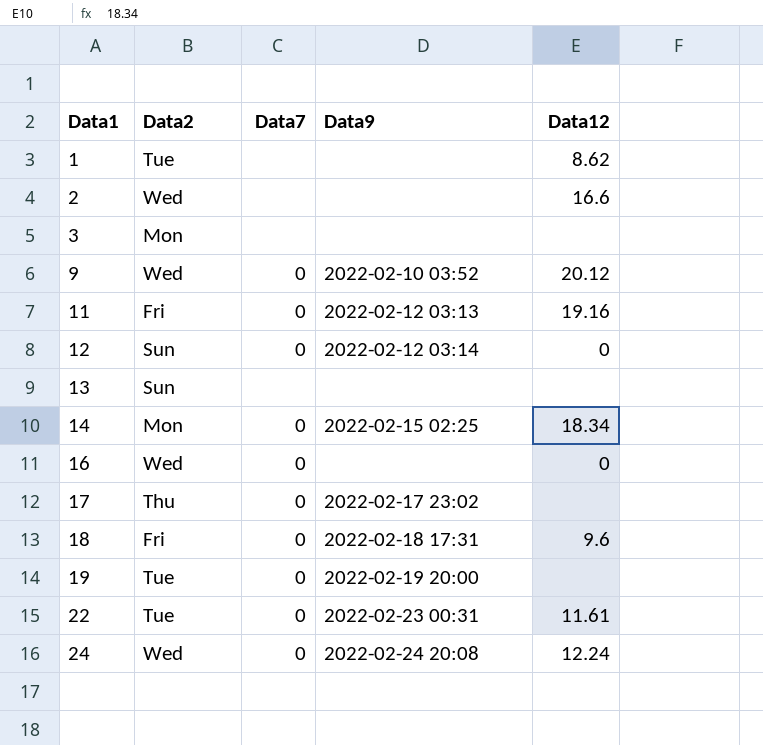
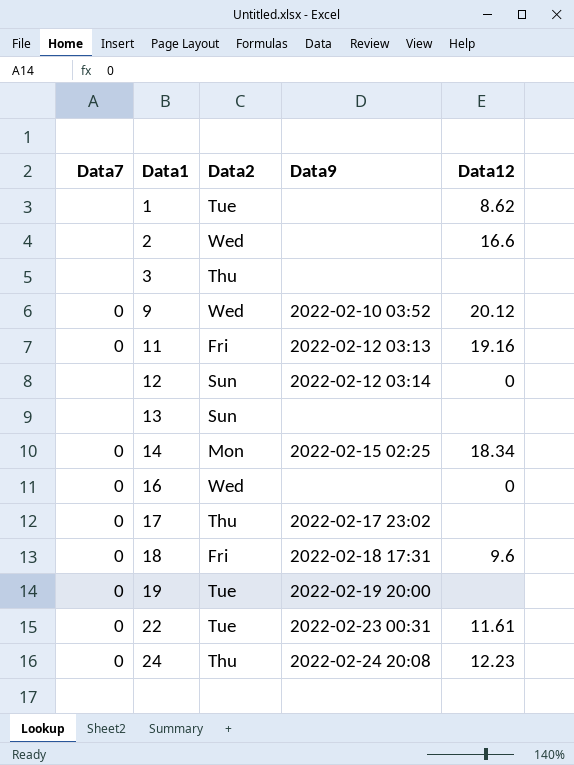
column Data7 | position: 3 -> 1
3 | Data2: Mon -> Thu
12 | Data7: 0 -> none
24 | Data2: Wed -> Thu
24 | Data12: 12.24 -> 12.23

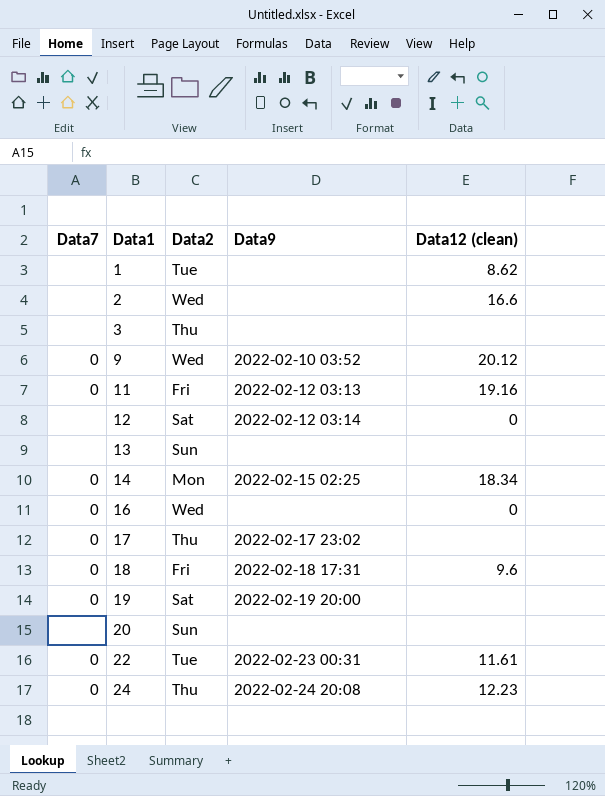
column name: Data12 -> Data12 (clean)
12 | Data2: Sun -> Sat
19 | Data2: Tue -> Sat
row 20: none -> none | Sun | none | none

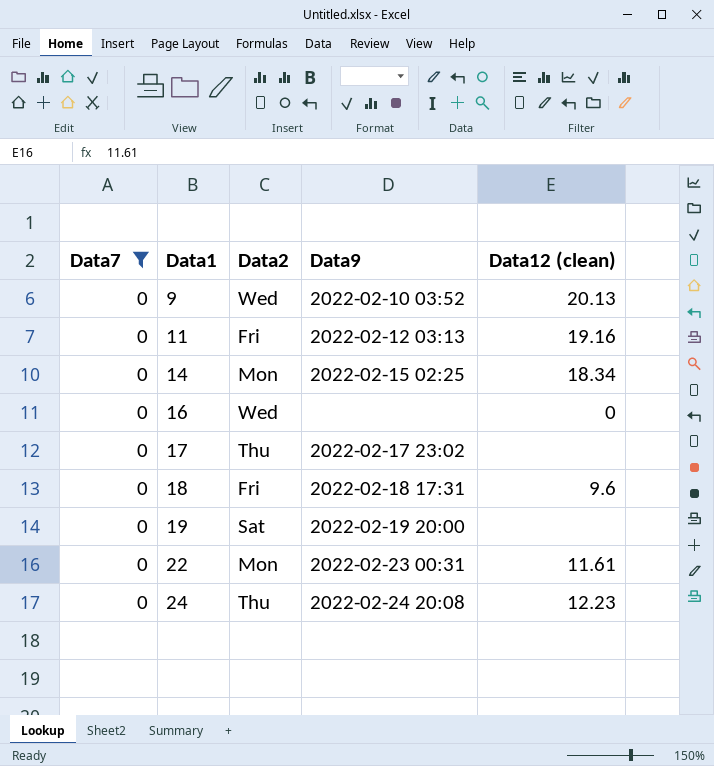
filter: none -> Data7 = 0
9 | Data12 (clean): 20.12 -> 20.13
22 | Data2: Tue -> Mon

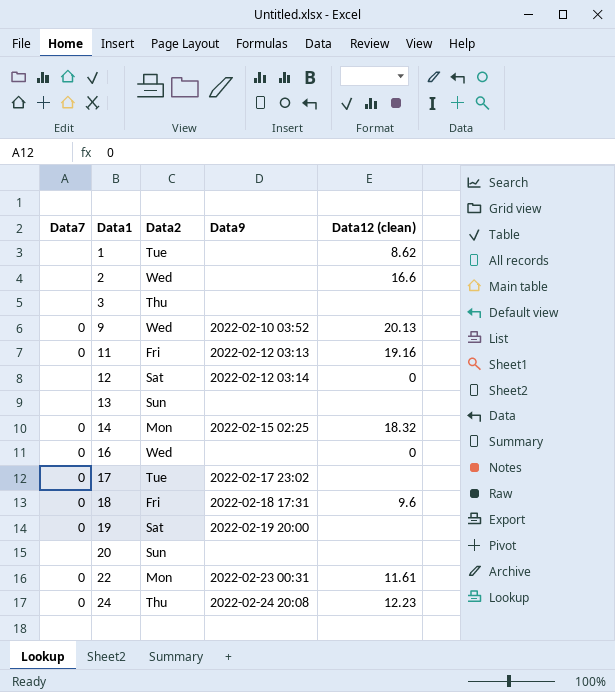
filter: Data7 = 0 -> none
14 | Data12 (clean): 18.34 -> 18.32
17 | Data2: Thu -> Tue

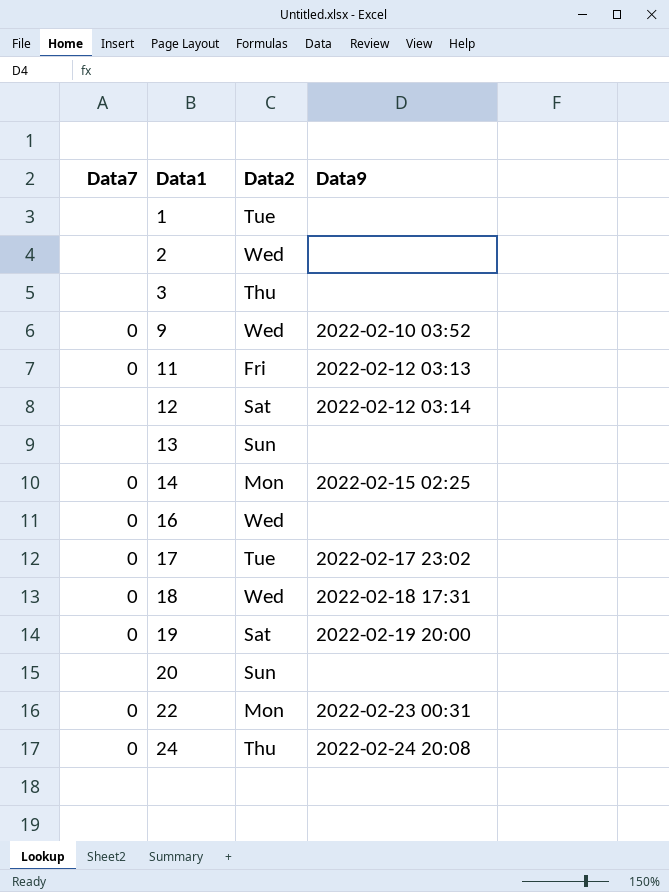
column Data12 (clean) | position: 5 -> none
18 | Data2: Fri -> Wed

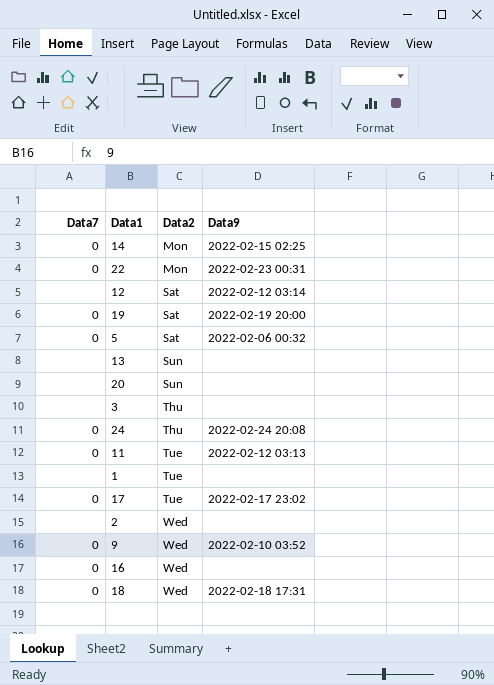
row order: Data1 ascending -> Data2 ascending
row 5: none -> 0 | Sat | 2022-02-06 00:32
11 | Data2: Fri -> Tue

